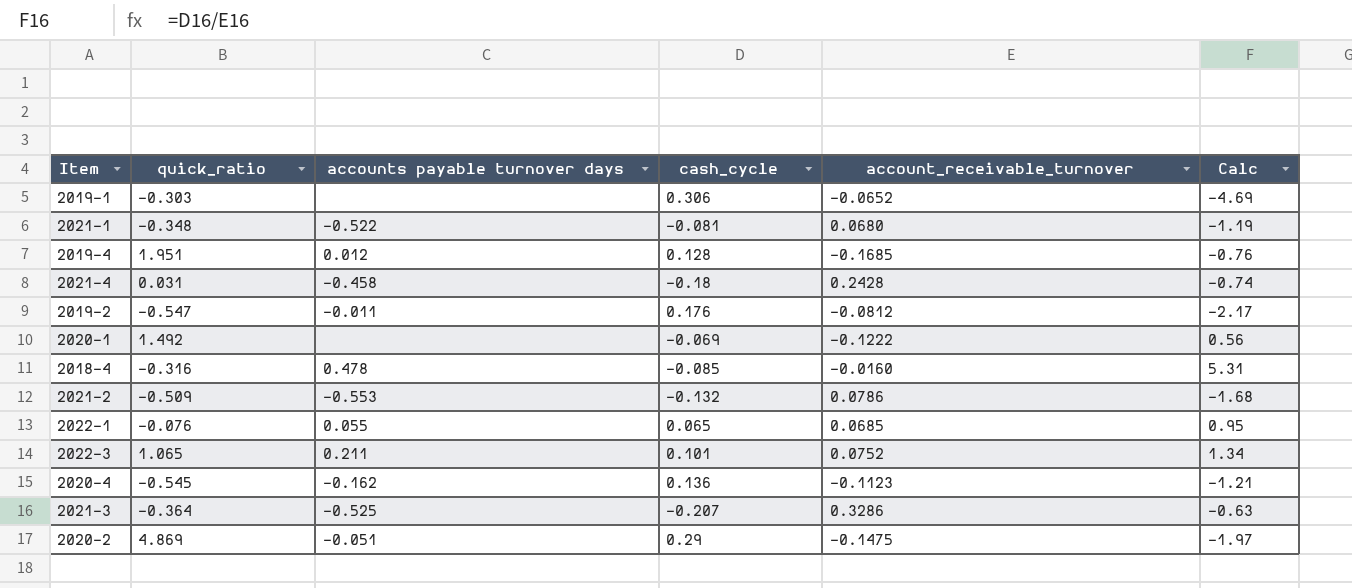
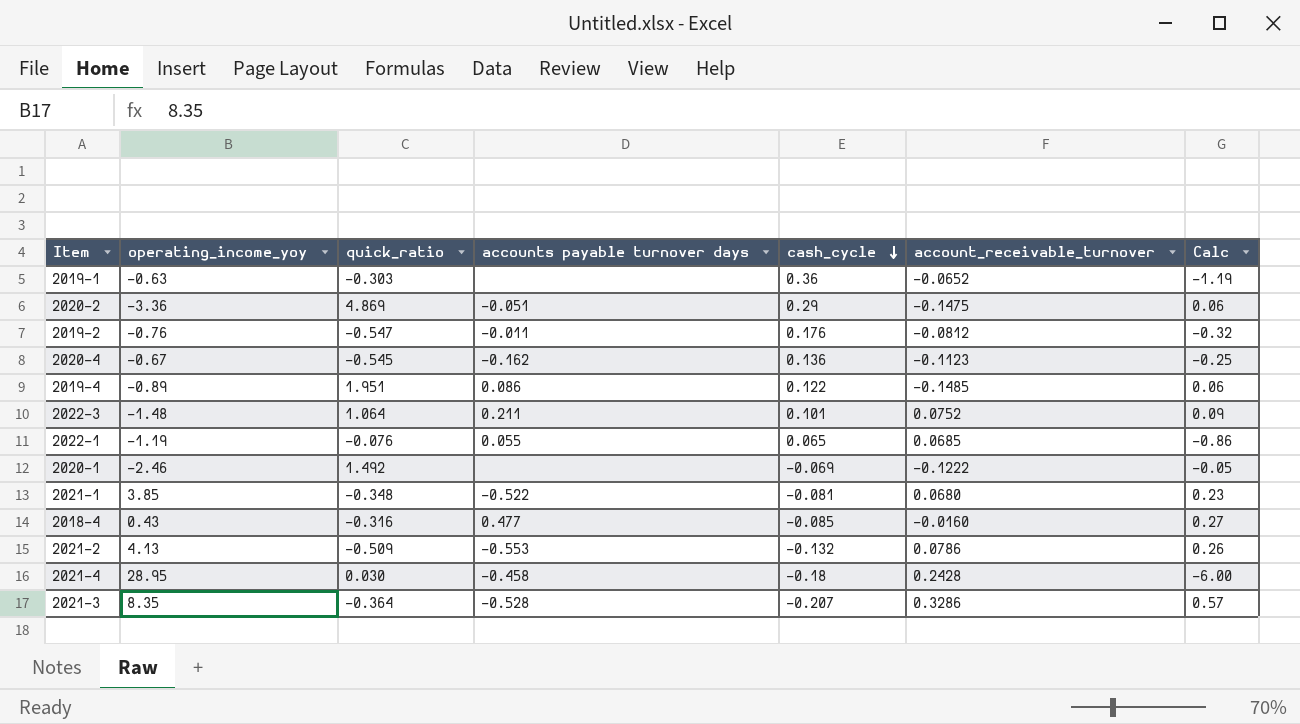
row order: none -> cash_cycle descending
column operating_income_yoy | position: none -> 2
column Calc | formula: [cash_cycle] / [account_receivable_turnover] -> [cash_cycle] / [quick_ratio]
2019-1 | cash_cycle: 0.306 -> 0.36
2019-4 | accounts payable turnover days: 0.012 -> 0.086
2019-4 | cash_cycle: 0.128 -> 0.122
2019-4 | account_receivable_turnover: -0.1685 -> -0.1485
2022-3 | quick_ratio: 1.065 -> 1.064
2018-4 | accounts payable turnover days: 0.478 -> 0.477
2021-4 | quick_ratio: 0.031 -> 0.030
2021-3 | accounts payable turnover days: -0.525 -> -0.528

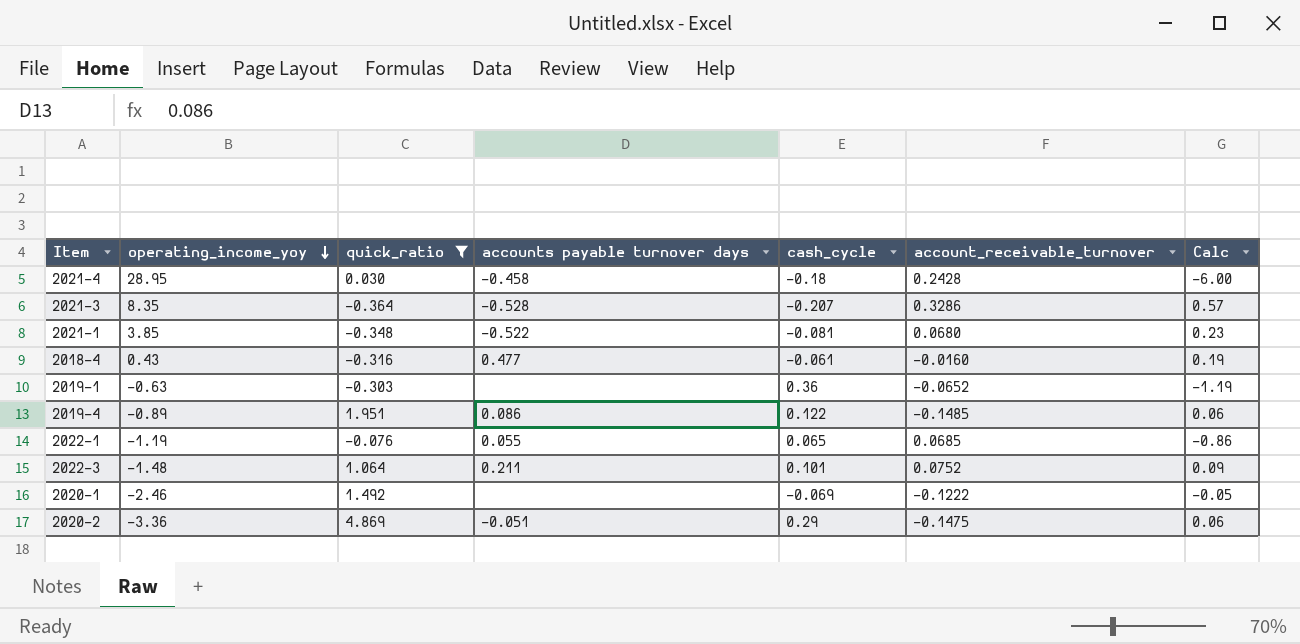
filter: none -> quick_ratio >= -0.364
row order: cash_cycle descending -> operating_income_yoy descending
2018-4 | cash_cycle: -0.085 -> -0.061
2018-4 | Calc: 0.27 -> 0.19

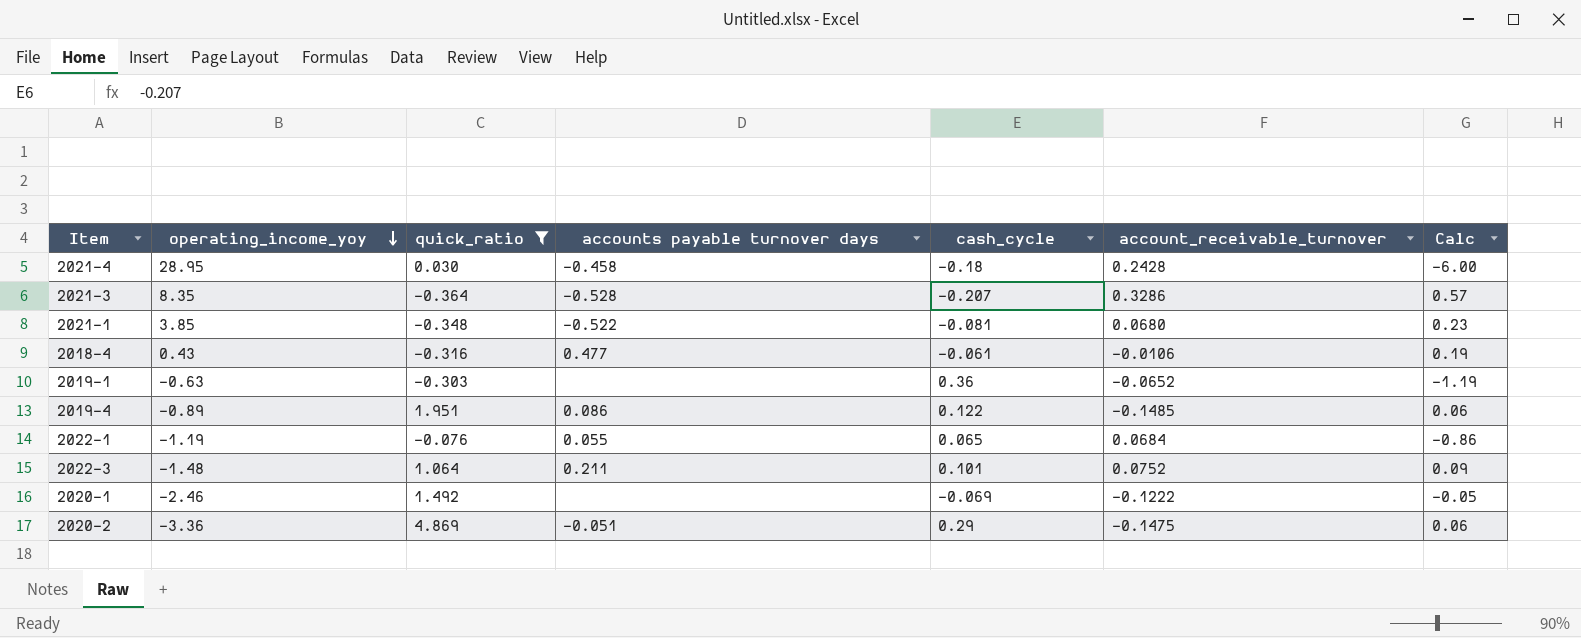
2018-4 | account_receivable_turnover: -0.0160 -> -0.0106
2022-1 | account_receivable_turnover: 0.0685 -> 0.0684

